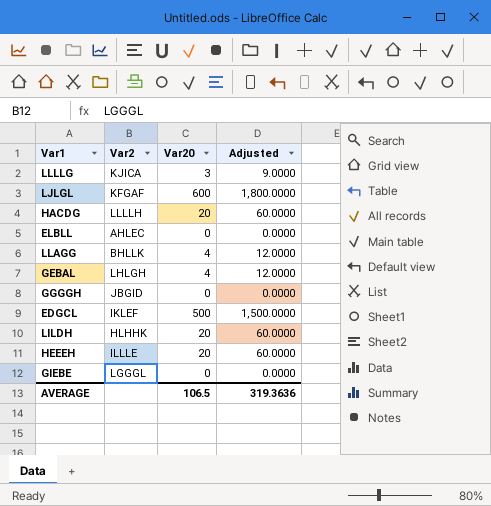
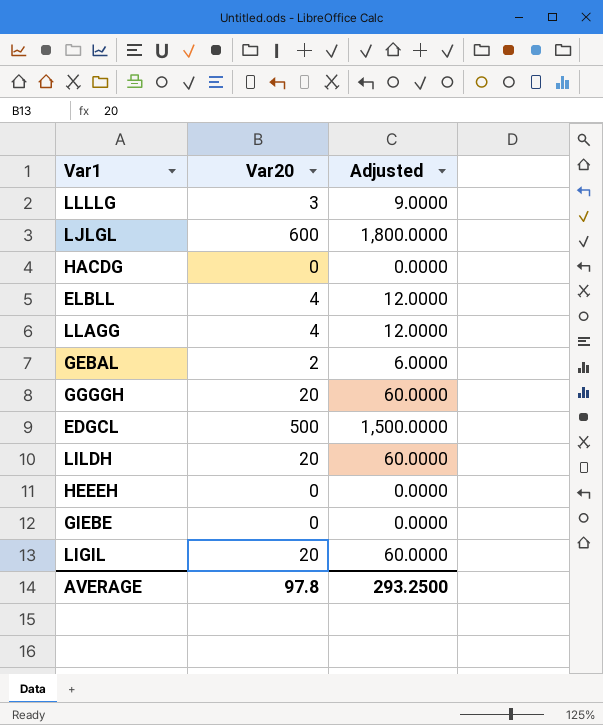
column Var2 | position: 2 -> none
HACDG | Var20: 20 -> 0
HACDG | Adjusted: 60.0000 -> 0.0000
ELBLL | Var20: 0 -> 4
ELBLL | Adjusted: 0.0000 -> 12.0000
GEBAL | Var20: 4 -> 2
GEBAL | Adjusted: 12.0000 -> 6.0000
GGGGH | Var20: 0 -> 20
GGGGH | Adjusted: 0.0000 -> 60.0000
HEEEH | Var20: 20 -> 0
HEEEH | Adjusted: 60.0000 -> 0.0000
row LIGIL: none -> 20 | 60.0000
AVERAGE | Var20: 106.5 -> 97.8
AVERAGE | Adjusted: 319.3636 -> 293.2500

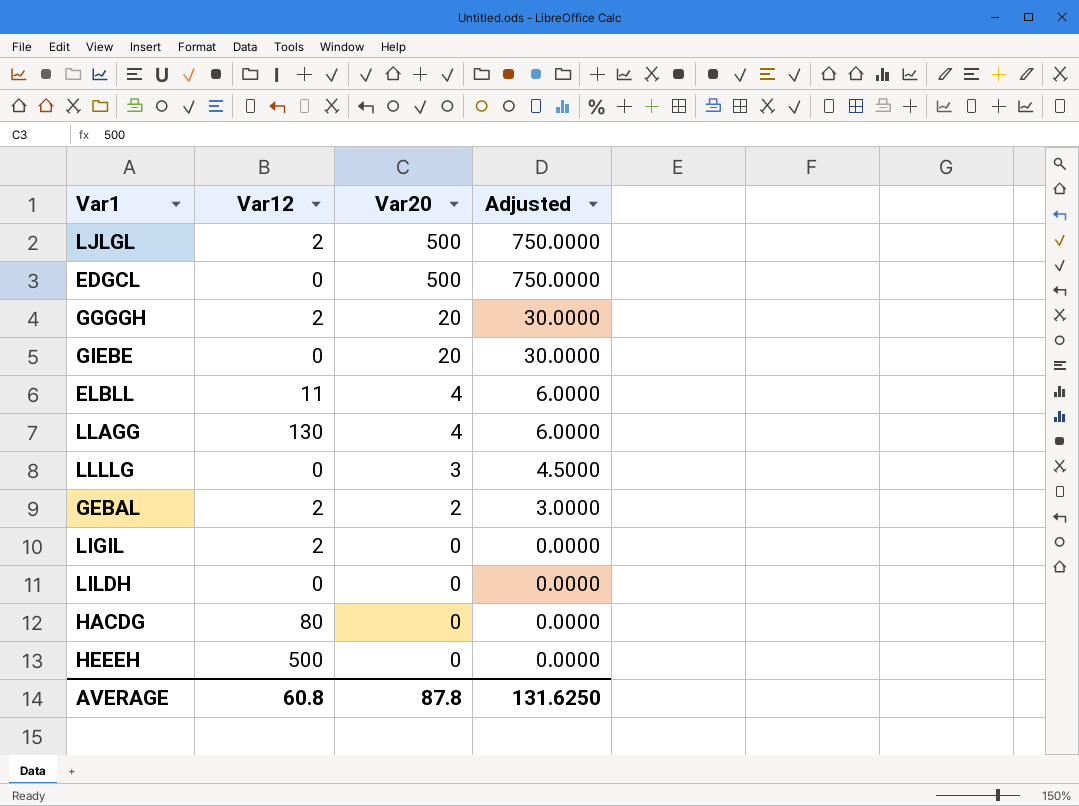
row order: none -> Var20 descending
column Var12 | position: none -> 2
column Adjusted | formula: [Var20] * 3 -> [Var20] * 1.5
LJLGL | Var20: 600 -> 500
GIEBE | Var20: 0 -> 20
LIGIL | Var20: 20 -> 0
LILDH | Var20: 20 -> 0
AVERAGE | Var20: 97.8 -> 87.8
AVERAGE | Adjusted: 293.2500 -> 131.6250

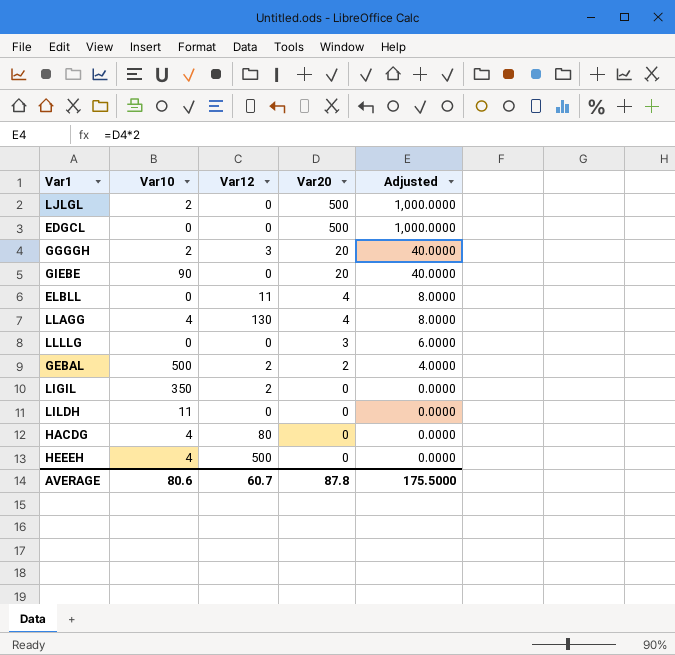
column Var10 | position: none -> 2
column Adjusted | formula: [Var20] * 1.5 -> [Var20] * 2
LJLGL | Var12: 2 -> 0
GGGGH | Var12: 2 -> 3
AVERAGE | Var12: 60.8 -> 60.7
AVERAGE | Adjusted: 131.6250 -> 175.5000

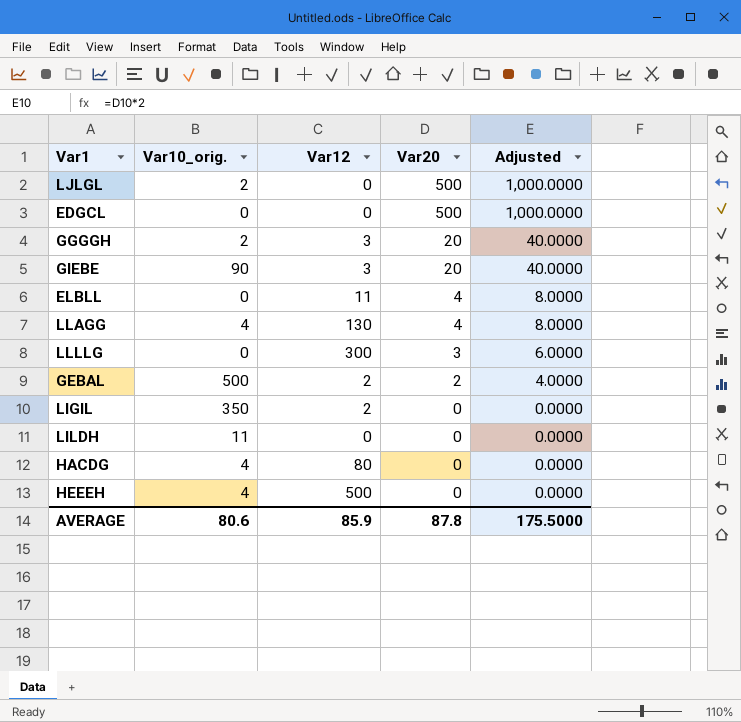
column name: Var10 -> Var10_orig.
GIEBE | Var12: 0 -> 3
LLLLG | Var12: 0 -> 300
AVERAGE | Var12: 60.7 -> 85.9

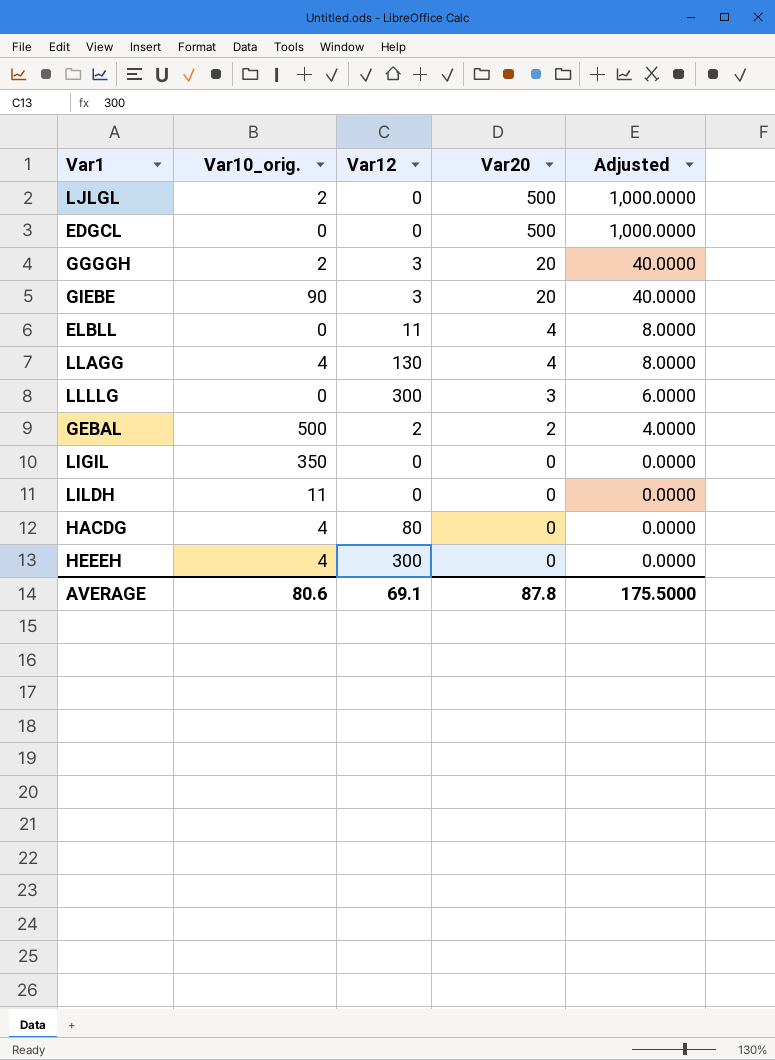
LIGIL | Var12: 2 -> 0
HEEEH | Var12: 500 -> 300
AVERAGE | Var12: 85.9 -> 69.1

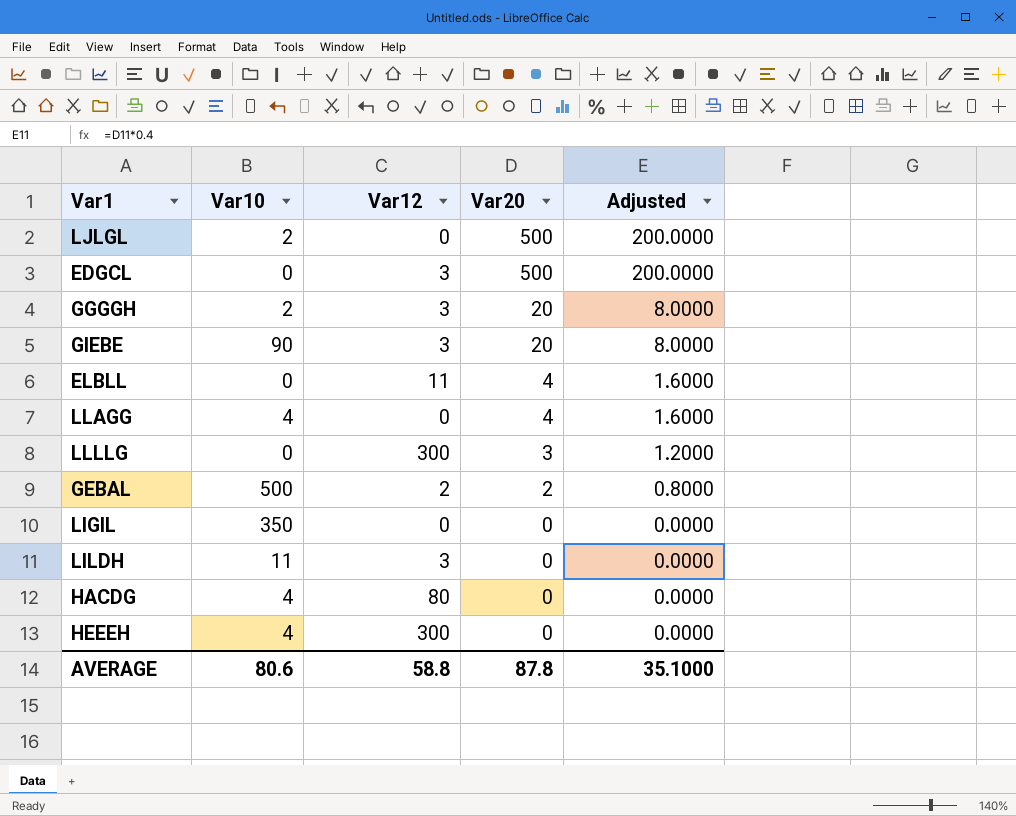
column name: Var10_orig. -> Var10
column Adjusted | formula: [Var20] * 2 -> [Var20] * 0.4
EDGCL | Var12: 0 -> 3
LLAGG | Var12: 130 -> 0
LILDH | Var12: 0 -> 3
AVERAGE | Var12: 69.1 -> 58.8
AVERAGE | Adjusted: 175.5000 -> 35.1000

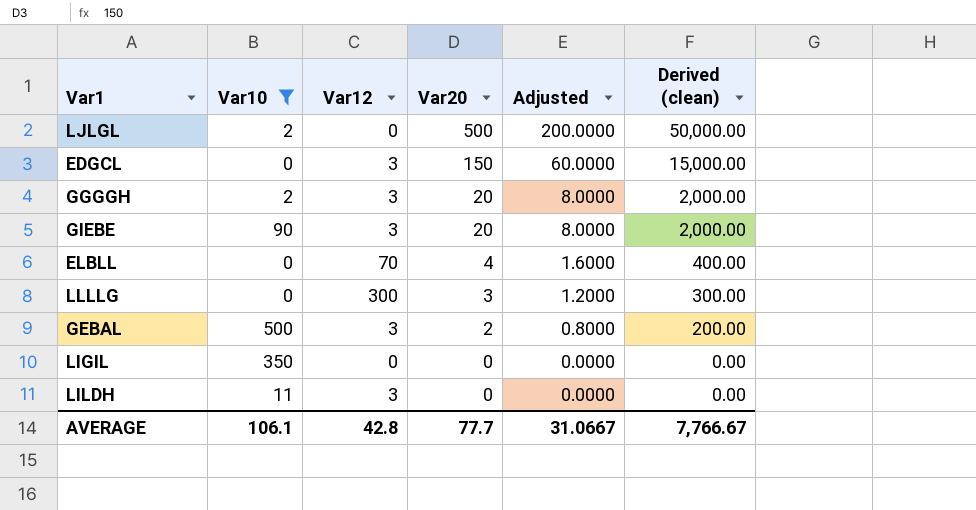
filter: none -> Var10 != 4
column Derived (clean) | formula: none -> [Var20] * 100
EDGCL | Var20: 500 -> 150
EDGCL | Adjusted: 200.0000 -> 60.0000
ELBLL | Var12: 11 -> 70
GEBAL | Var12: 2 -> 3
AVERAGE | Var10: 80.6 -> 106.1
AVERAGE | Var12: 58.8 -> 42.8
AVERAGE | Var20: 87.8 -> 77.7
AVERAGE | Adjusted: 35.1000 -> 31.0667

